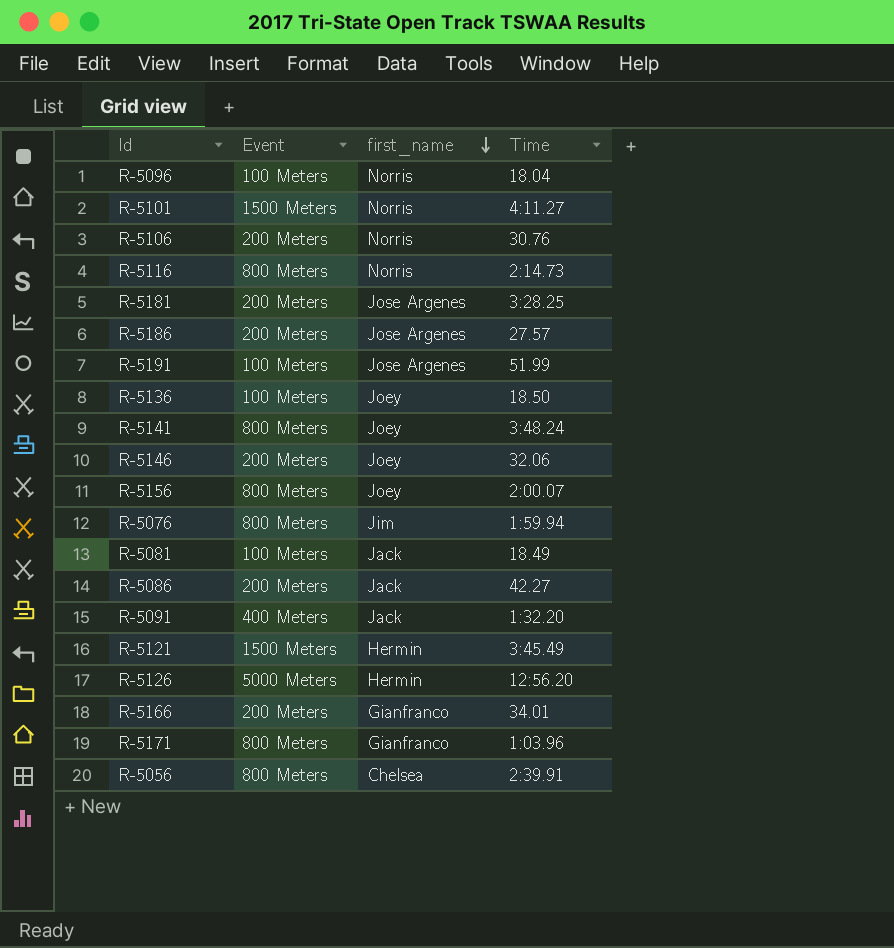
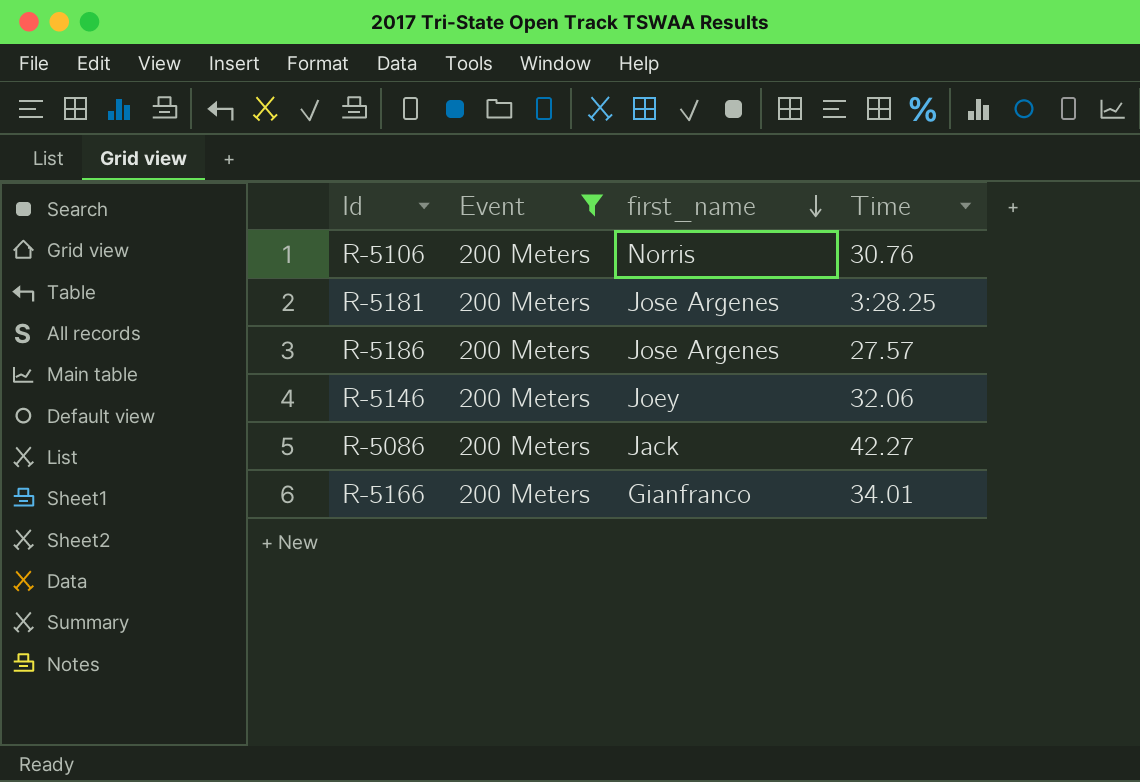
filter: none -> Event = 200 Meters

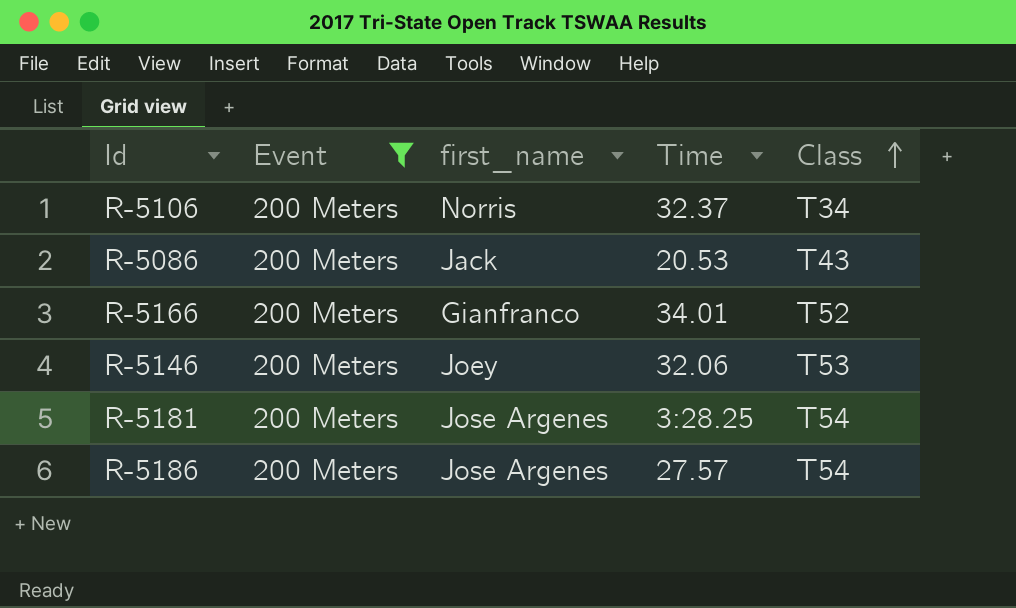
row order: first_name descending -> Class ascending
column Class | position: none -> 5
R-5106 | Time: 30.76 -> 32.37
R-5086 | Time: 42.27 -> 20.53

